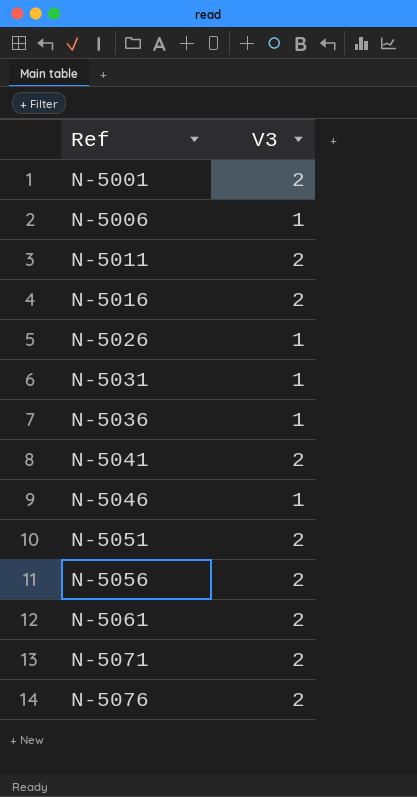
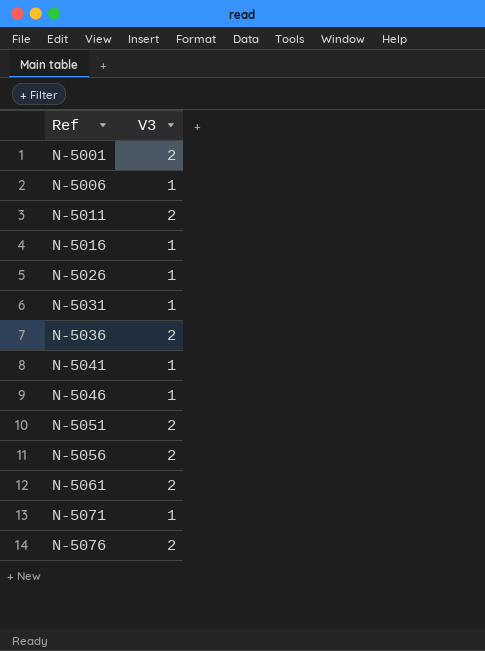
N-5016 | V3: 2 -> 1
N-5036 | V3: 1 -> 2
N-5041 | V3: 2 -> 1
N-5071 | V3: 2 -> 1

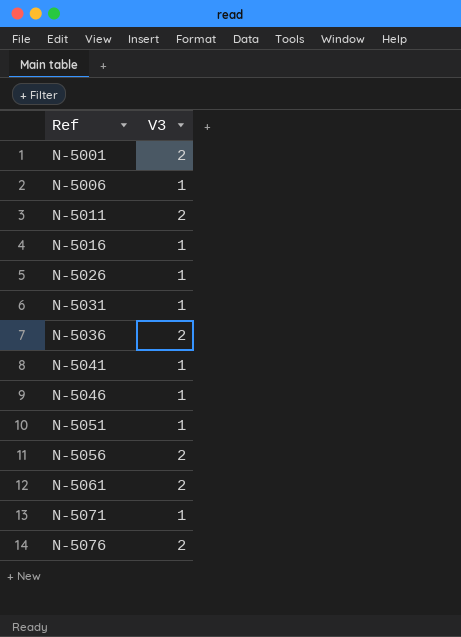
N-5051 | V3: 2 -> 1

